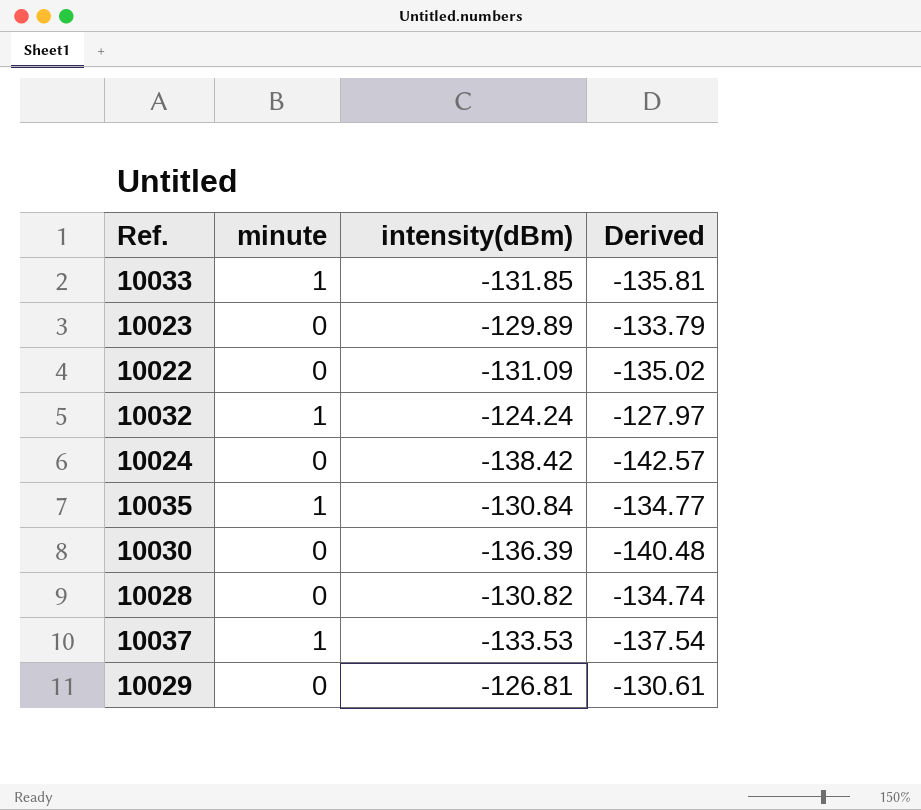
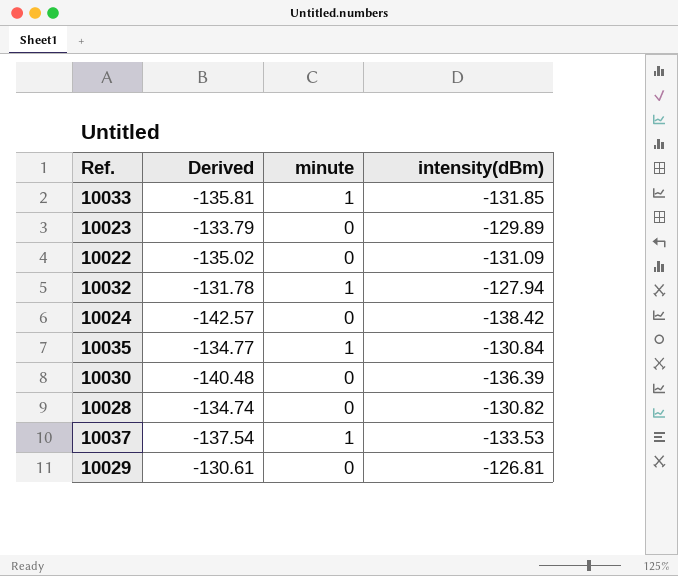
column Derived | position: 4 -> 2
10032 | Derived: -127.97 -> -131.78
10032 | intensity(dBm): -124.24 -> -127.94

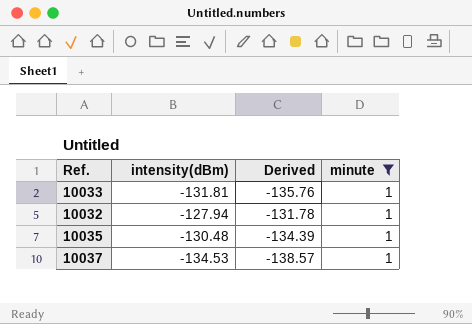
filter: none -> minute = 1
column intensity(dBm) | position: 4 -> 2
10033 | intensity(dBm): -131.85 -> -131.81
10033 | Derived: -135.81 -> -135.76
10035 | intensity(dBm): -130.84 -> -130.48
10035 | Derived: -134.77 -> -134.39
10037 | intensity(dBm): -133.53 -> -134.53
10037 | Derived: -137.54 -> -138.57

